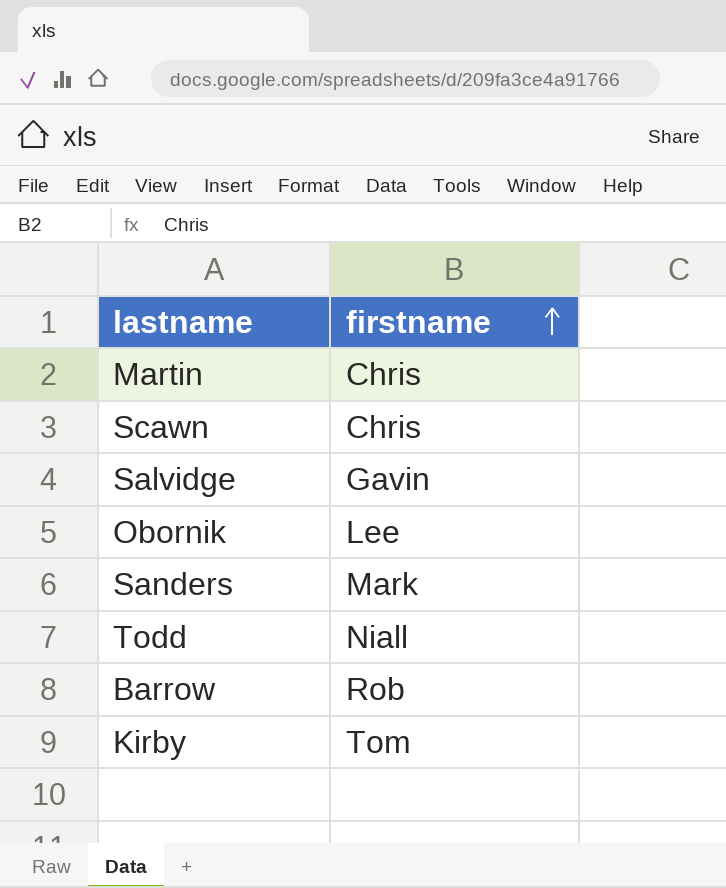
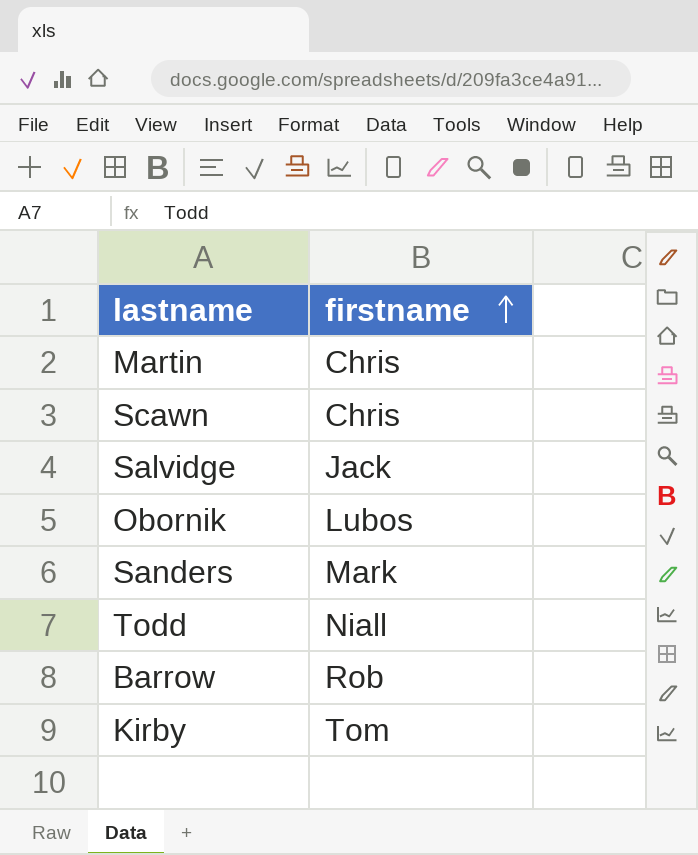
Salvidge | firstname: Gavin -> Jack
Obornik | firstname: Lee -> Lubos

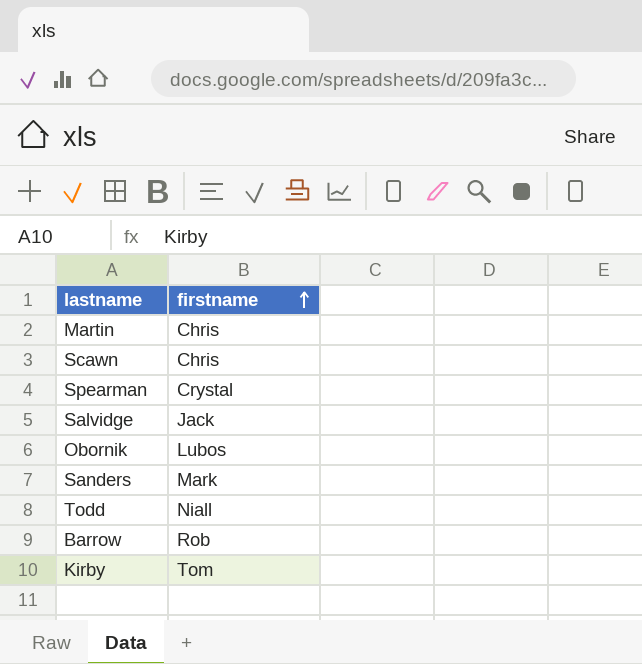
row Spearman: none -> Crystal

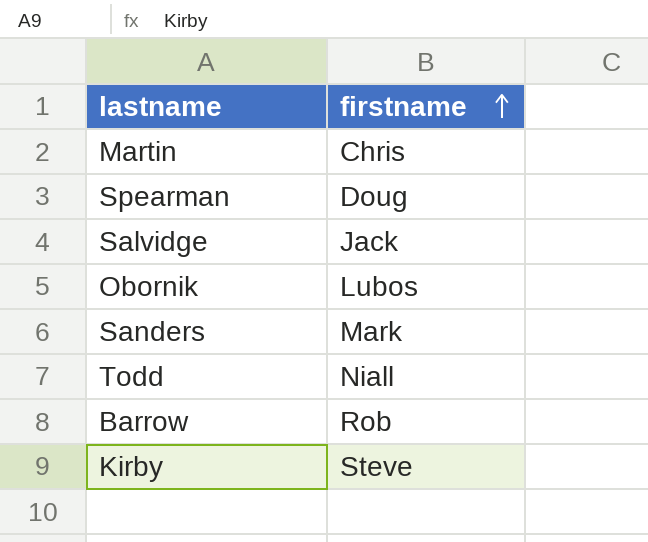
row Scawn: Chris -> none
Spearman | firstname: Crystal -> Doug
Kirby | firstname: Tom -> Steve

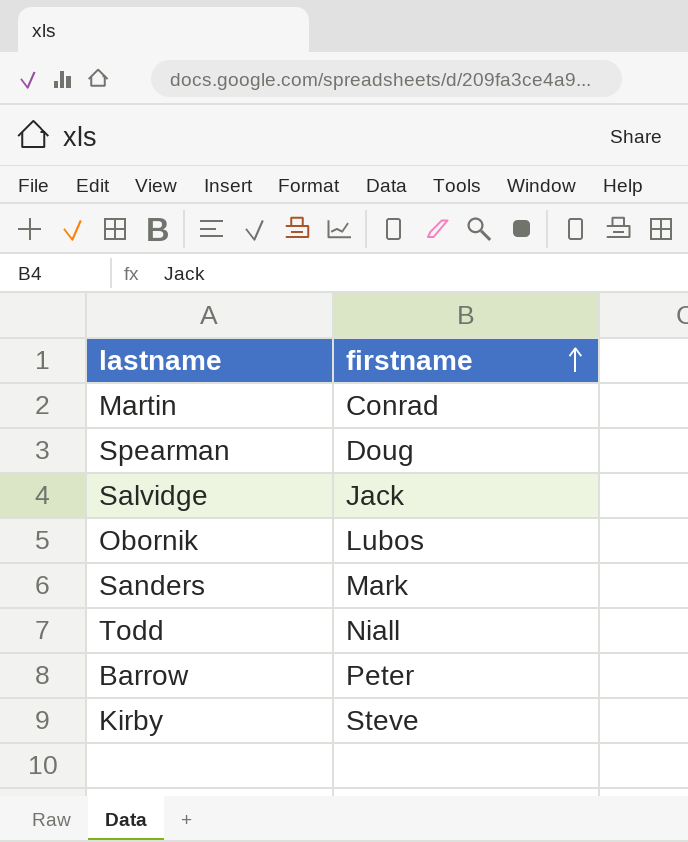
Martin | firstname: Chris -> Conrad
Barrow | firstname: Rob -> Peter

